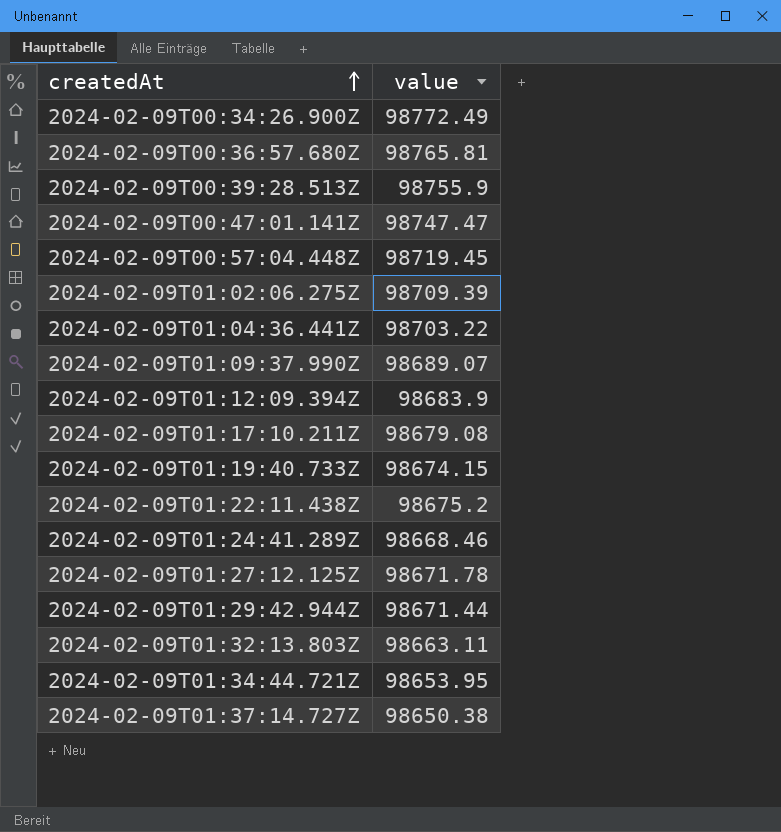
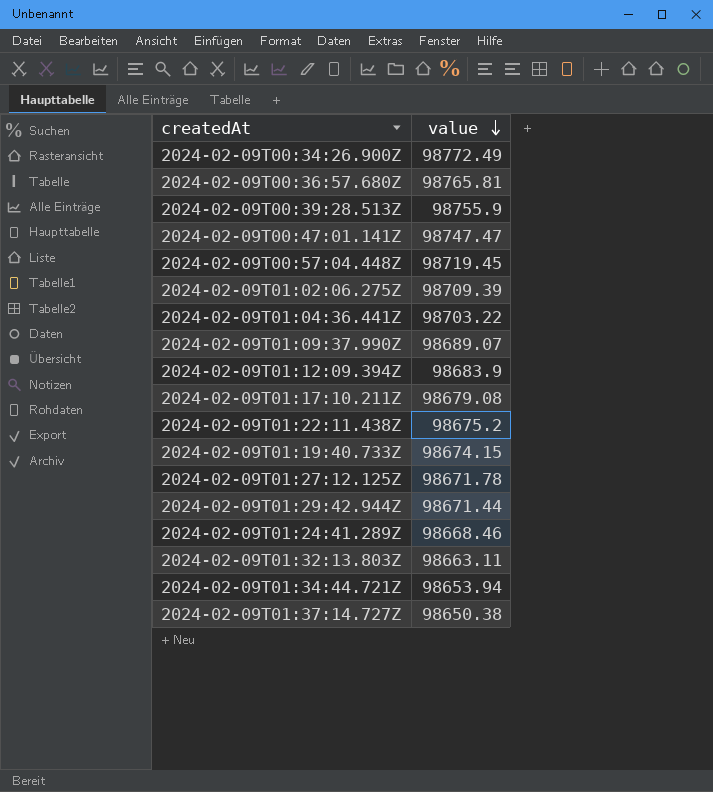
row order: createdAt ascending -> value descending
2024-02-09T01:34:44.721Z | value: 98653.95 -> 98653.94

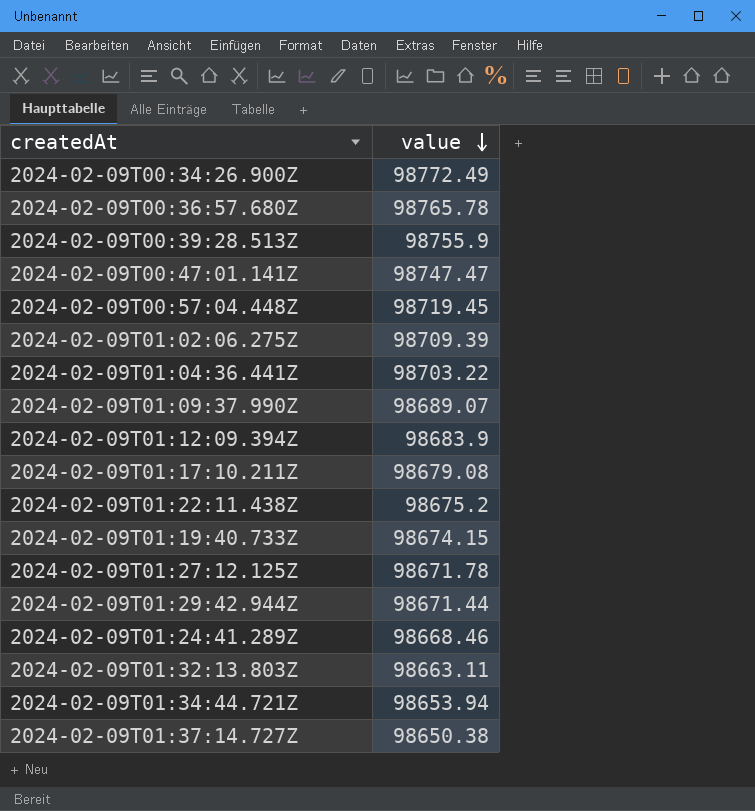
2024-02-09T00:36:57.680Z | value: 98765.81 -> 98765.78

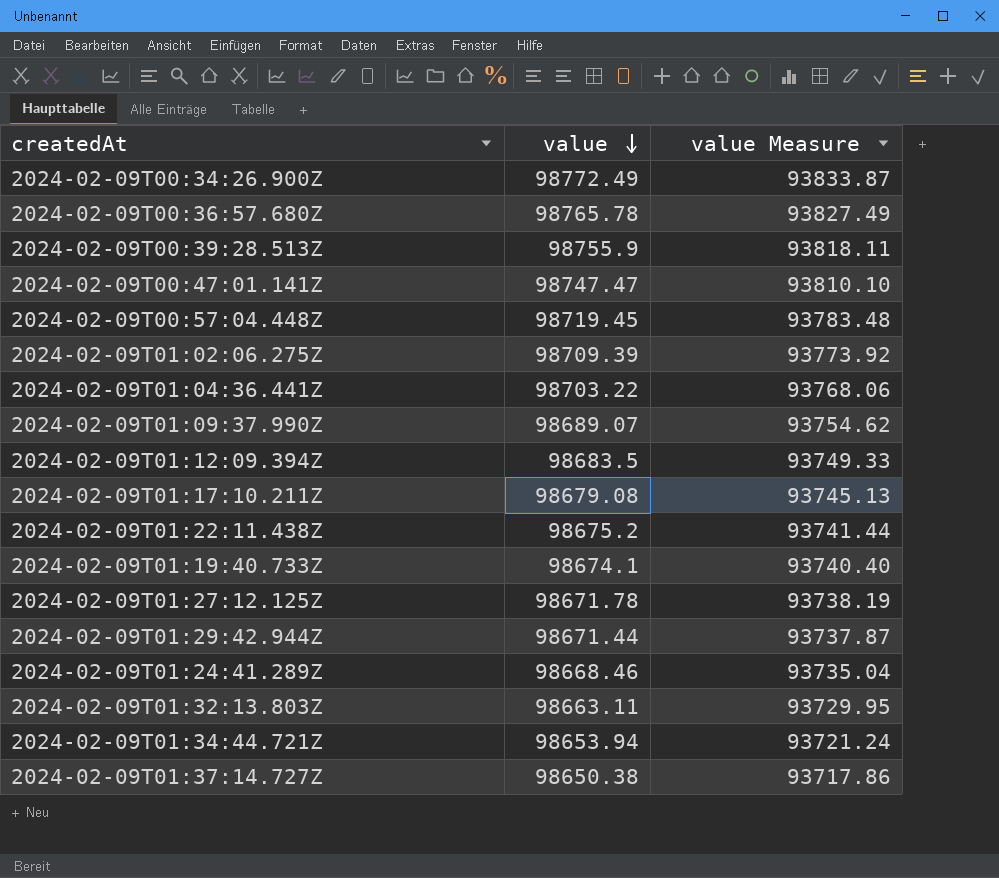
column value Measure | formula: none -> [value] * 0.95
2024-02-09T01:12:09.394Z | value: 98683.9 -> 98683.5
2024-02-09T01:19:40.733Z | value: 98674.15 -> 98674.1

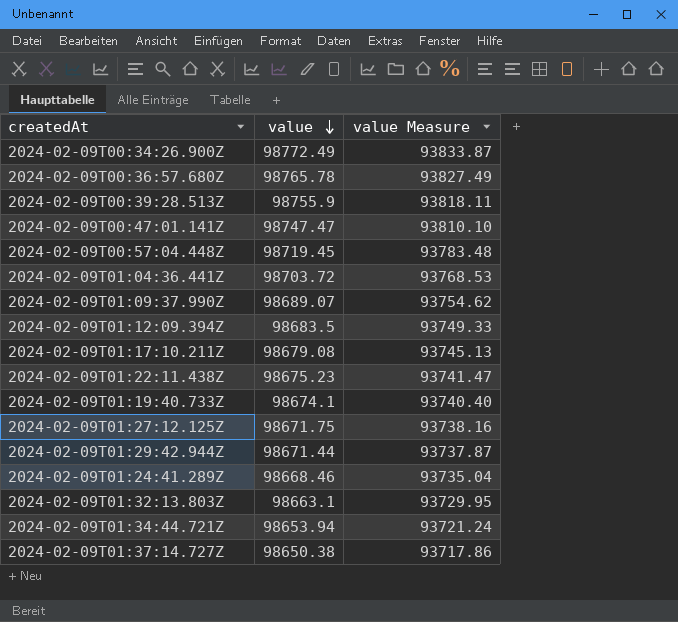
row 2024-02-09T01:02:06.275Z: 98709.39 | 93773.92 -> none
2024-02-09T01:04:36.441Z | value: 98703.22 -> 98703.72
2024-02-09T01:04:36.441Z | value Measure: 93768.06 -> 93768.53
2024-02-09T01:22:11.438Z | value: 98675.2 -> 98675.23
2024-02-09T01:22:11.438Z | value Measure: 93741.44 -> 93741.47
2024-02-09T01:27:12.125Z | value: 98671.78 -> 98671.75
2024-02-09T01:27:12.125Z | value Measure: 93738.19 -> 93738.16
2024-02-09T01:32:13.803Z | value: 98663.11 -> 98663.1

